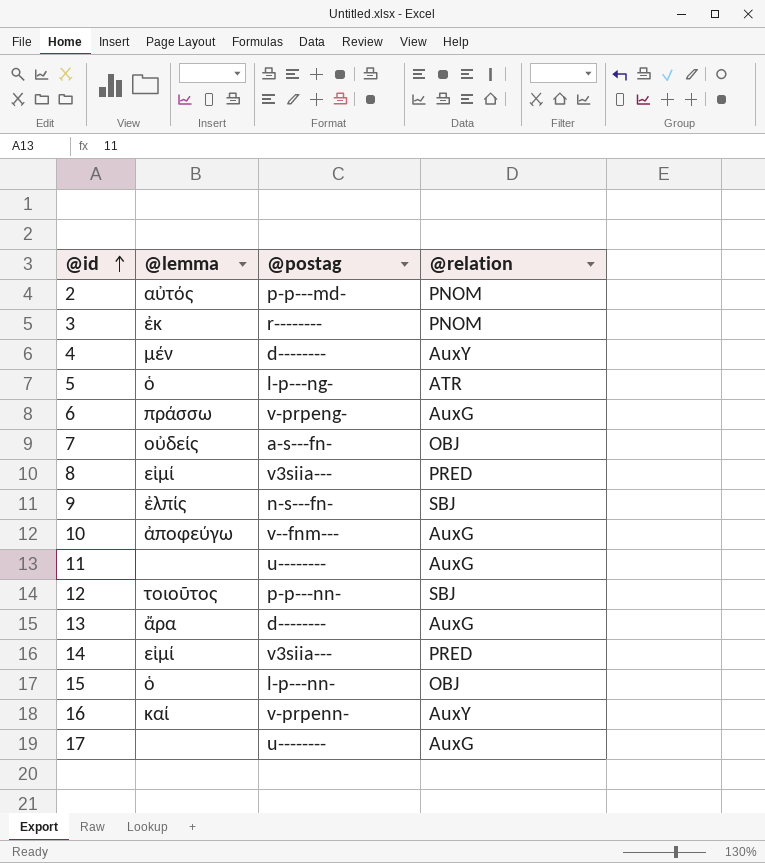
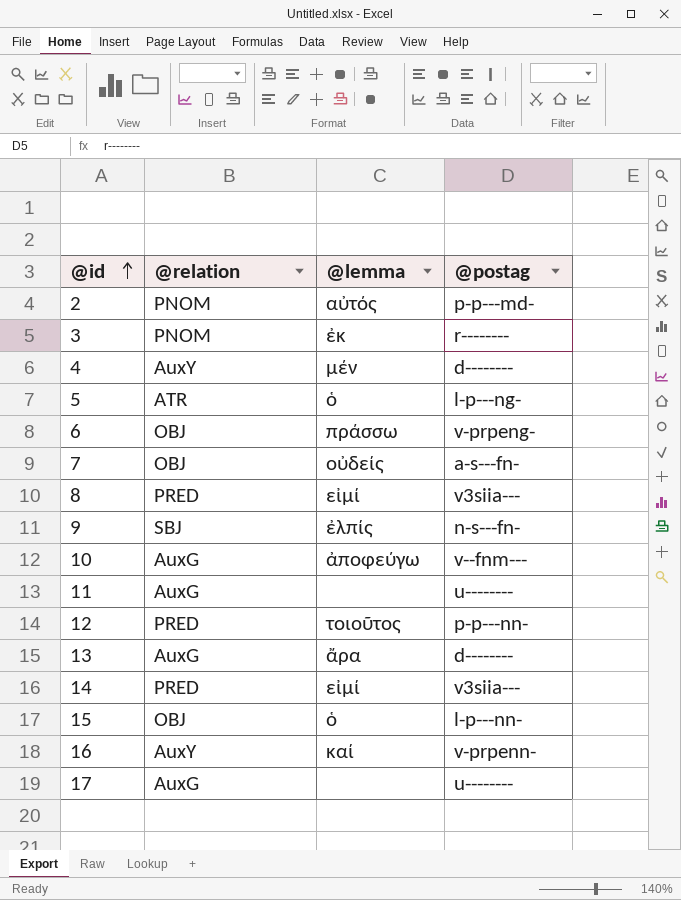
column @relation | position: 4 -> 2
6 | @relation: AuxG -> OBJ
12 | @relation: SBJ -> PRED

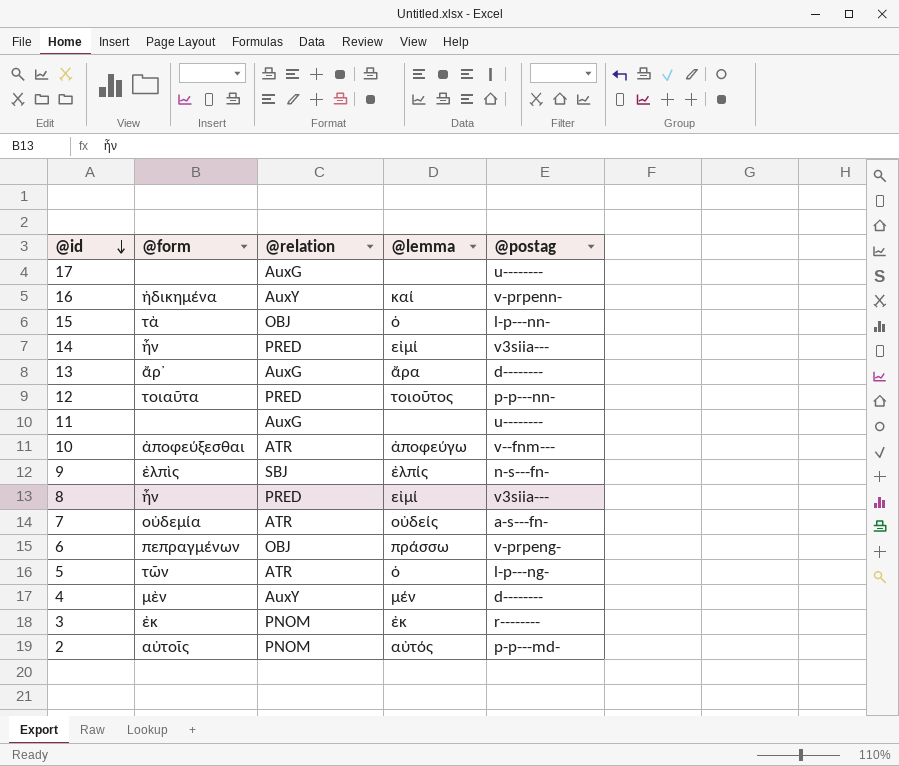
row order: @id ascending -> @id descending
column @form | position: none -> 2
10 | @relation: AuxG -> ATR
7 | @relation: OBJ -> ATR

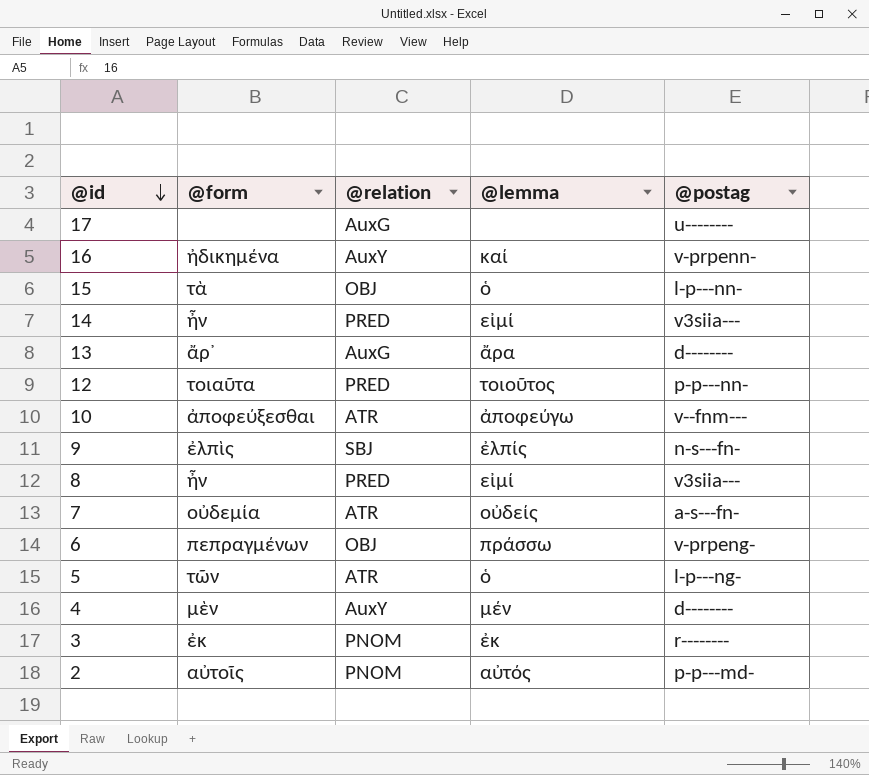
row 11: none | AuxG | none | u-------- -> none

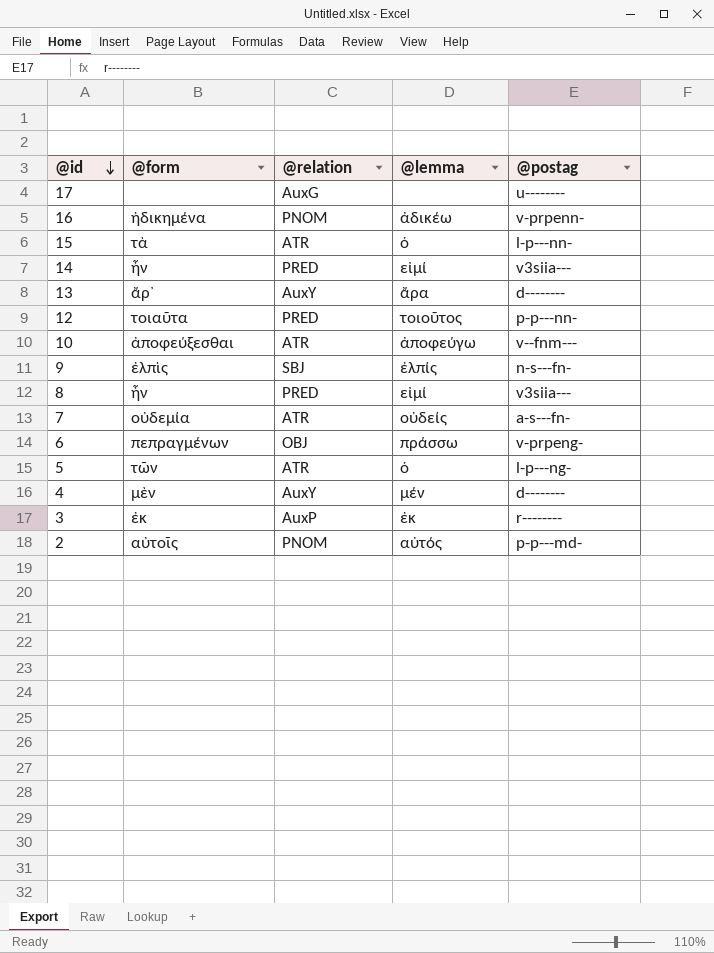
16 | @relation: AuxY -> PNOM
16 | @lemma: καί -> ἀδικέω
15 | @relation: OBJ -> ATR
13 | @relation: AuxG -> AuxY
3 | @relation: PNOM -> AuxP

